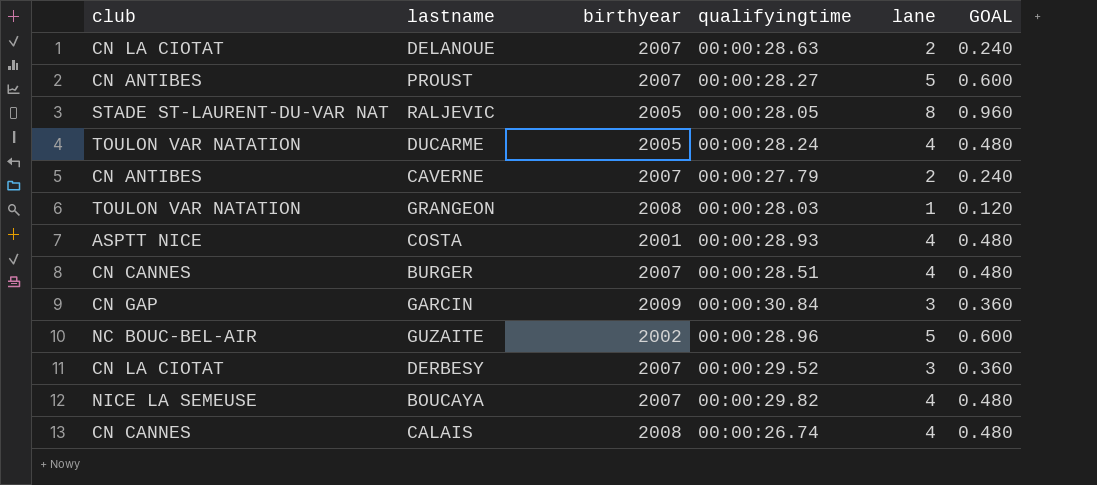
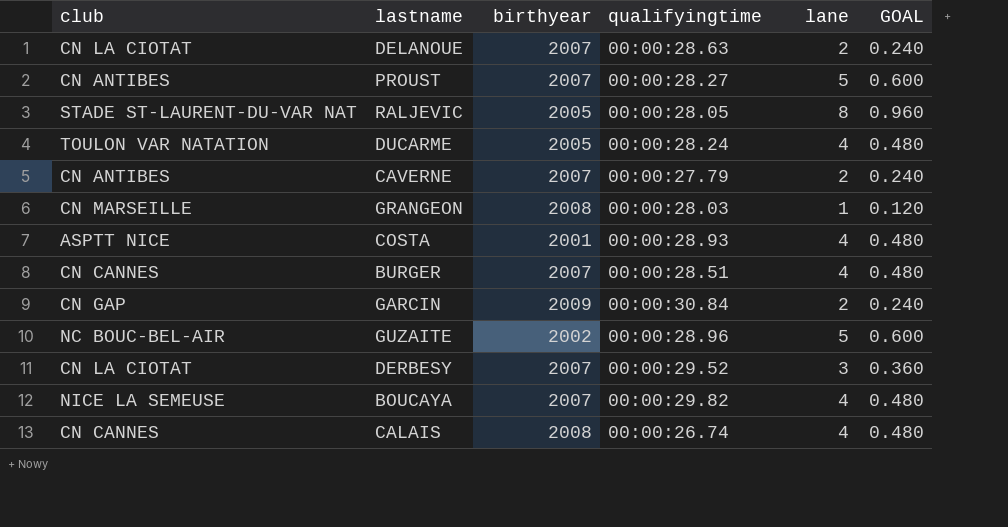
GRANGEON | club: TOULON VAR NATATION -> CN MARSEILLE
GARCIN | lane: 3 -> 2
GARCIN | GOAL: 0.360 -> 0.240

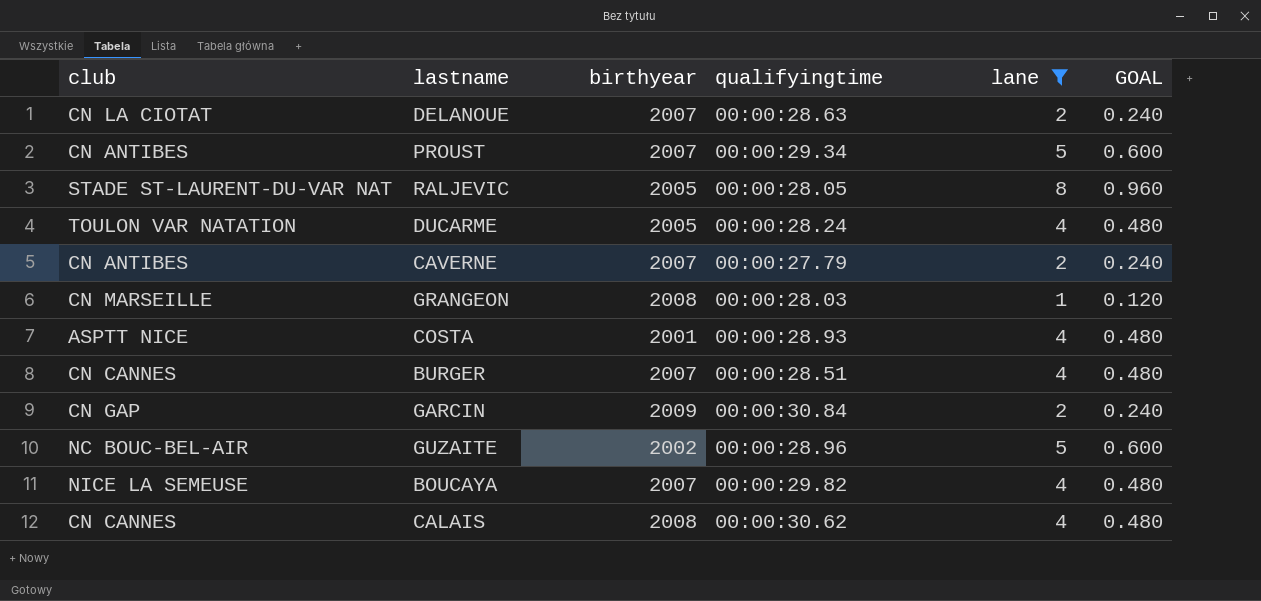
filter: none -> lane != 3
PROUST | qualifyingtime: 00:00:28.27 -> 00:00:29.34
CALAIS | qualifyingtime: 00:00:26.74 -> 00:00:30.62

